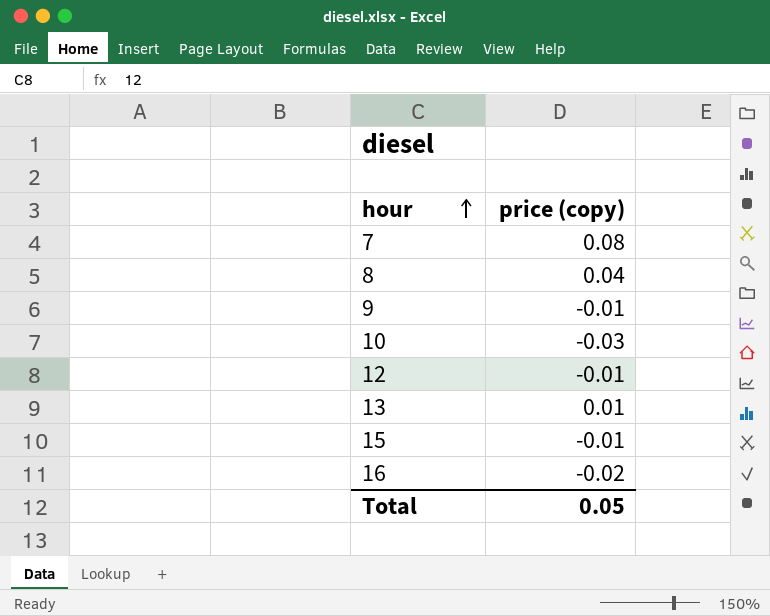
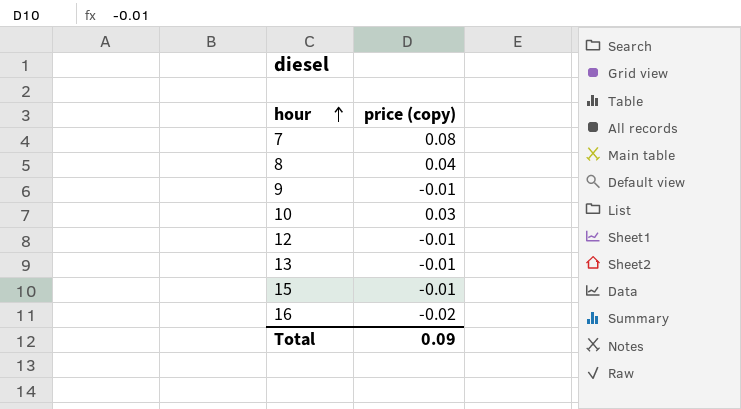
10 | price (copy): -0.03 -> 0.03
13 | price (copy): 0.01 -> -0.01
Total | price (copy): 0.05 -> 0.09

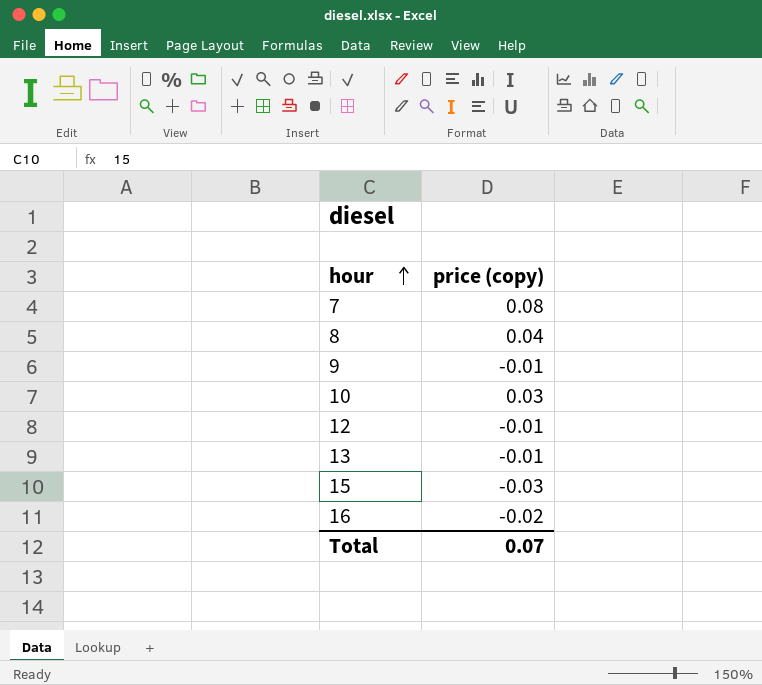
15 | price (copy): -0.01 -> -0.03
Total | price (copy): 0.09 -> 0.07

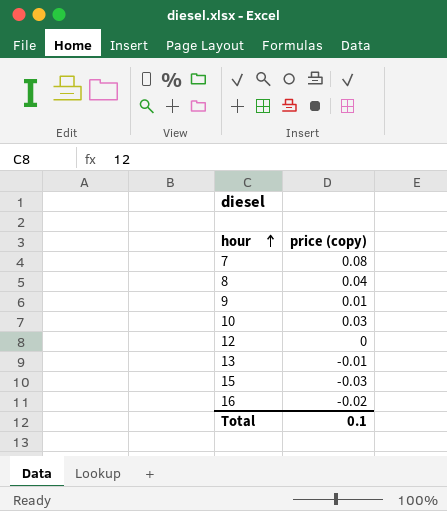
9 | price (copy): -0.01 -> 0.01
12 | price (copy): -0.01 -> 0
Total | price (copy): 0.07 -> 0.1

